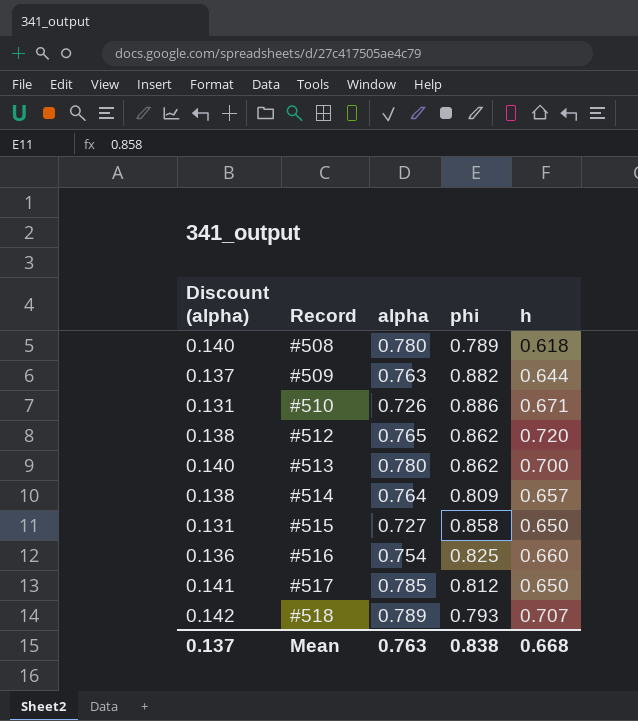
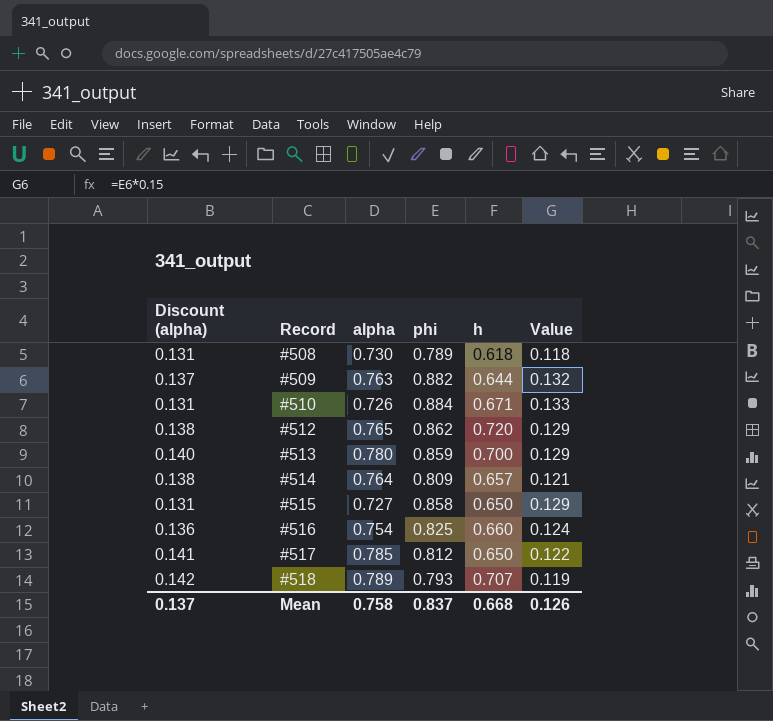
column Value | formula: none -> [phi] * 0.15
#508 | Discount (alpha): 0.140 -> 0.131
#508 | alpha: 0.780 -> 0.730
#510 | phi: 0.886 -> 0.884
#513 | phi: 0.862 -> 0.859
Mean | alpha: 0.763 -> 0.758
Mean | phi: 0.838 -> 0.837

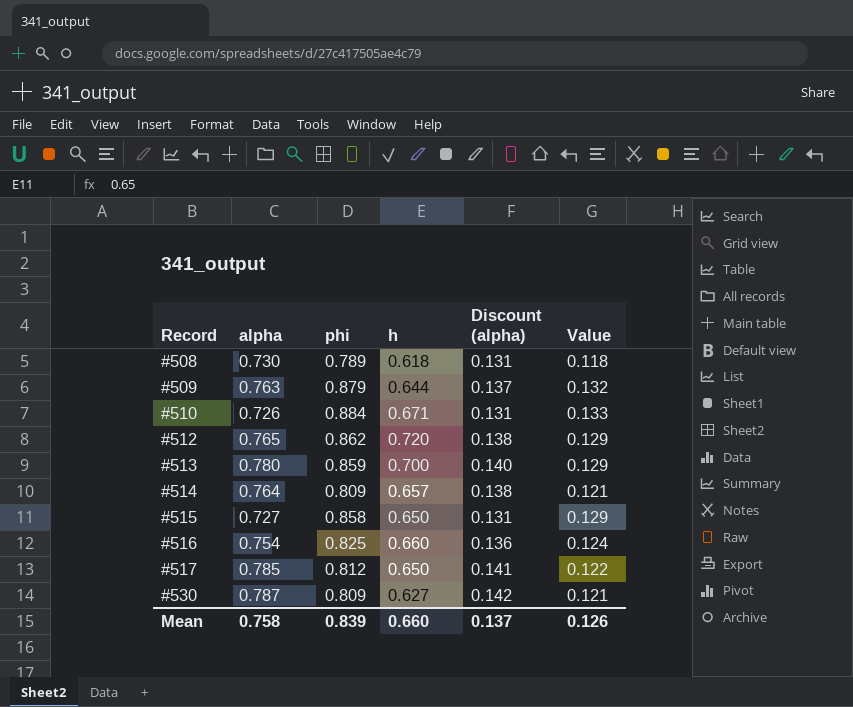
column Discount (alpha) | position: 1 -> 5
row #518: 0.142 | 0.789 | 0.793 | 0.707 | 0.119 -> none
#509 | phi: 0.882 -> 0.879
row #530: none -> 0.787 | 0.809 | 0.627 | 0.142 | 0.121
Mean | phi: 0.837 -> 0.839
Mean | h: 0.668 -> 0.660

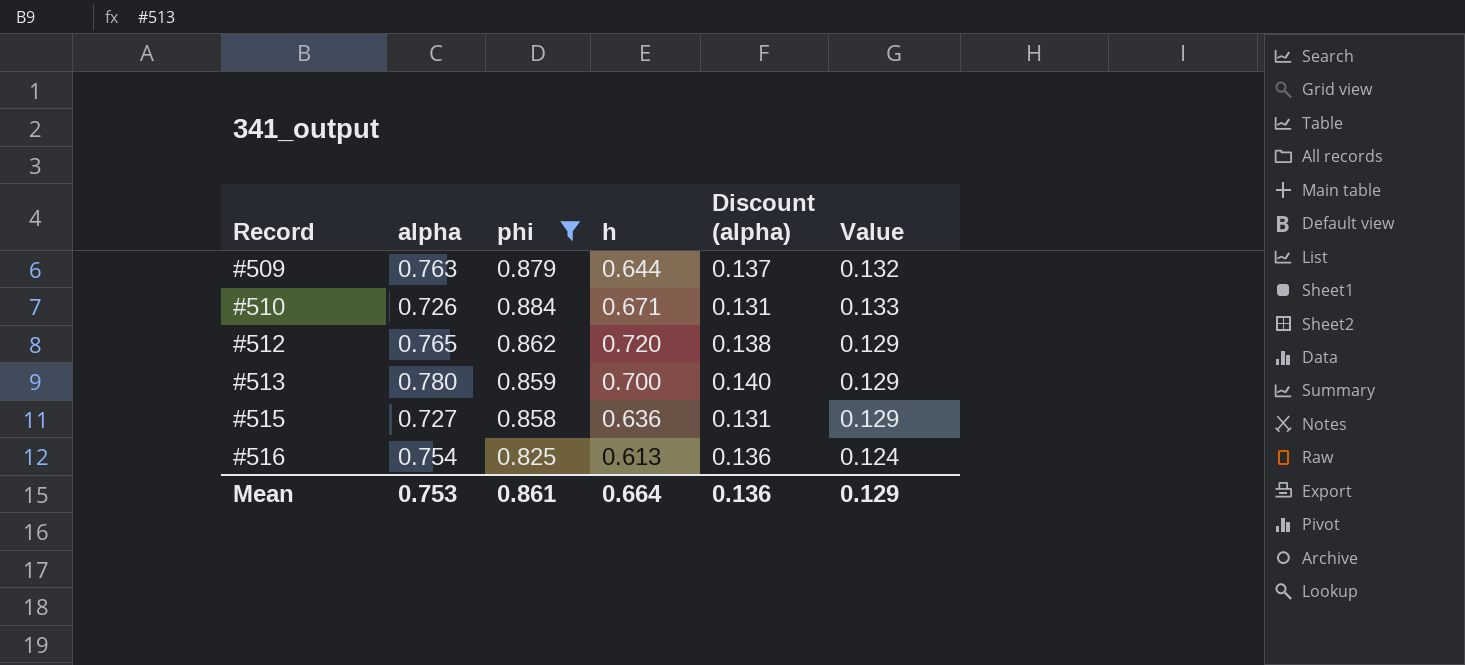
filter: none -> phi >= 0.825
#515 | h: 0.650 -> 0.636
#516 | h: 0.660 -> 0.613
Mean | alpha: 0.758 -> 0.753
Mean | phi: 0.839 -> 0.861
Mean | h: 0.660 -> 0.664
Mean | Discount (alpha): 0.137 -> 0.136
Mean | Value: 0.126 -> 0.129

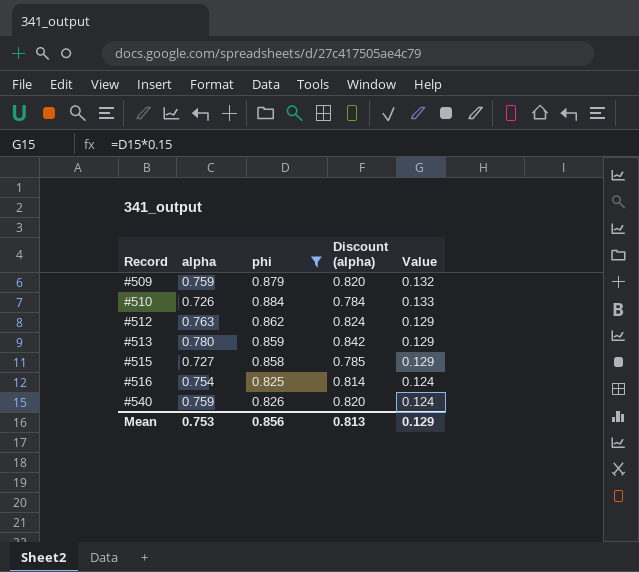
column h | position: 4 -> none
column Discount (alpha) | formula: [alpha] * 0.18 -> [alpha] * 1.08
#509 | alpha: 0.763 -> 0.759
#512 | alpha: 0.765 -> 0.763
row #540: none -> 0.759 | 0.826 | 0.820 | 0.124
Mean | phi: 0.861 -> 0.856
Mean | Discount (alpha): 0.136 -> 0.813

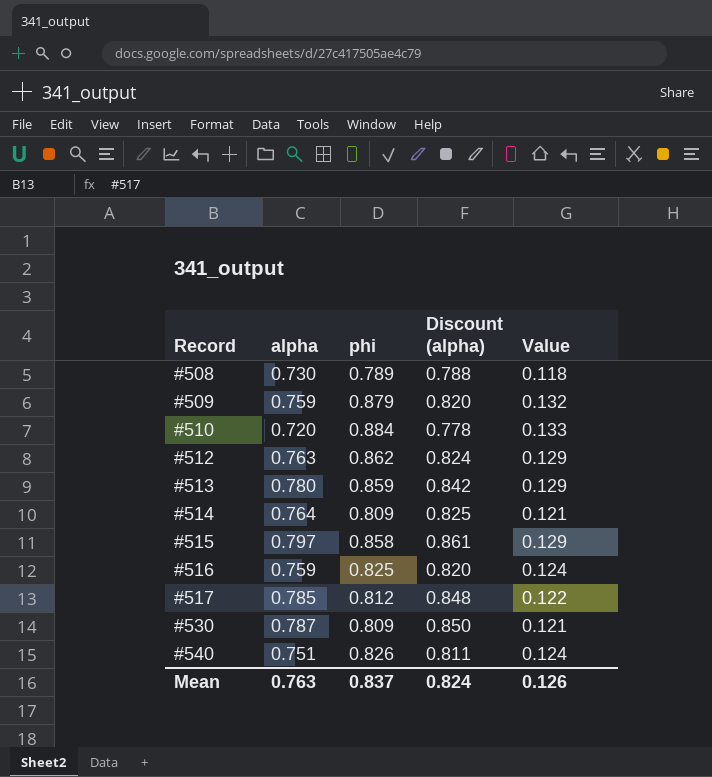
filter: phi >= 0.825 -> none
#510 | alpha: 0.726 -> 0.720
#510 | Discount (alpha): 0.784 -> 0.778
#515 | alpha: 0.727 -> 0.797
#515 | Discount (alpha): 0.785 -> 0.861
#516 | alpha: 0.754 -> 0.759
#516 | Discount (alpha): 0.814 -> 0.820
#540 | alpha: 0.759 -> 0.751
#540 | Discount (alpha): 0.820 -> 0.811
Mean | alpha: 0.753 -> 0.763
Mean | phi: 0.856 -> 0.837
Mean | Discount (alpha): 0.813 -> 0.824
Mean | Value: 0.129 -> 0.126

